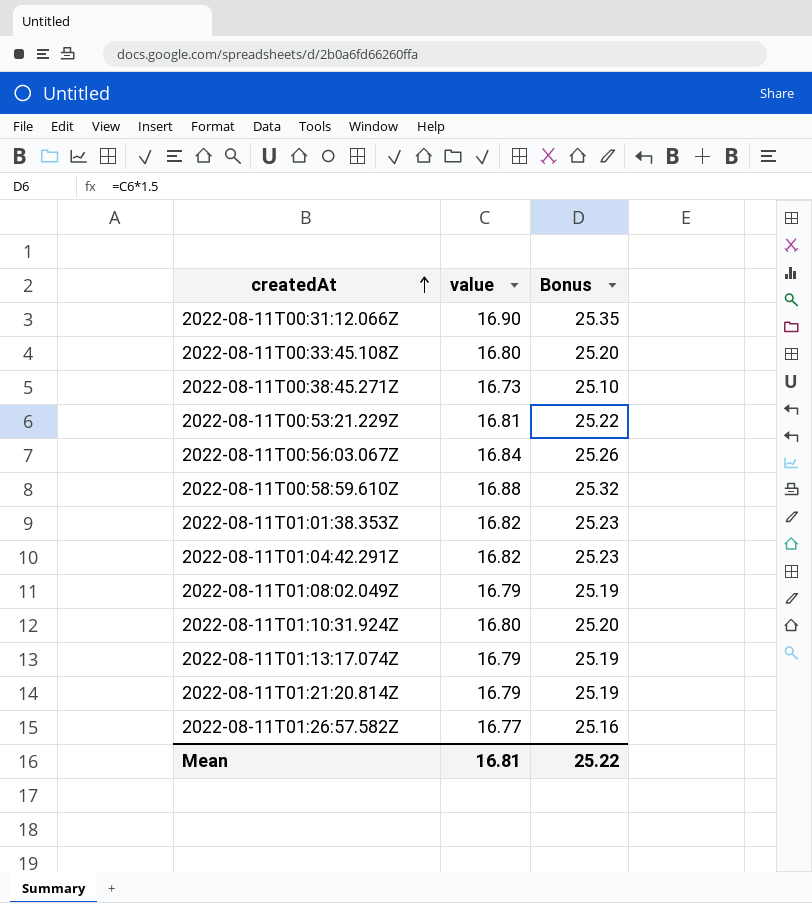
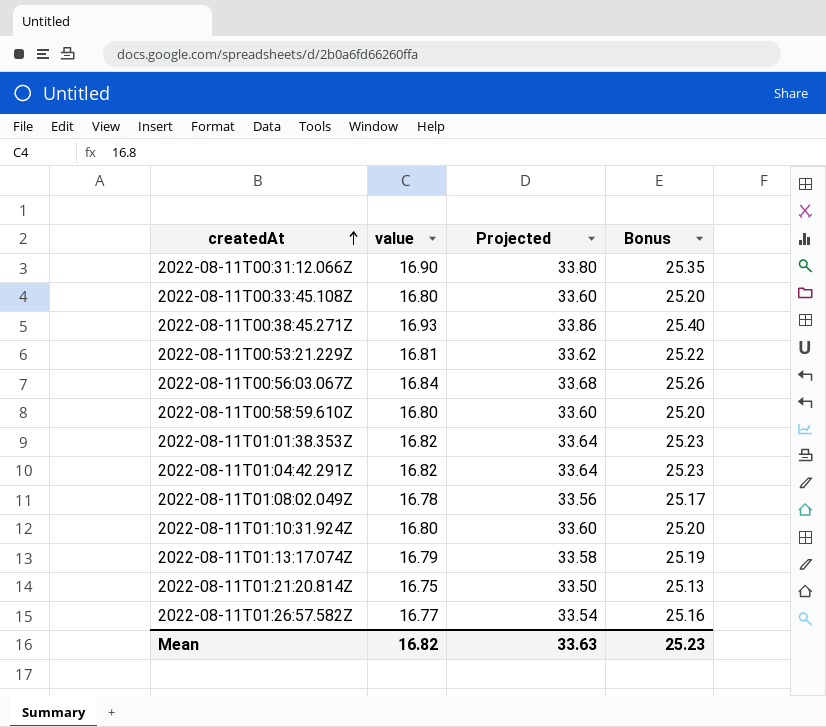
column Projected | formula: none -> [value] * 2
2022-08-11T00:38:45.271Z | value: 16.73 -> 16.93
2022-08-11T00:38:45.271Z | Bonus: 25.10 -> 25.40
2022-08-11T00:58:59.610Z | value: 16.88 -> 16.80
2022-08-11T00:58:59.610Z | Bonus: 25.32 -> 25.20
2022-08-11T01:08:02.049Z | value: 16.79 -> 16.78
2022-08-11T01:08:02.049Z | Bonus: 25.19 -> 25.17
2022-08-11T01:21:20.814Z | value: 16.79 -> 16.75
2022-08-11T01:21:20.814Z | Bonus: 25.19 -> 25.13
Mean | value: 16.81 -> 16.82
Mean | Bonus: 25.22 -> 25.23

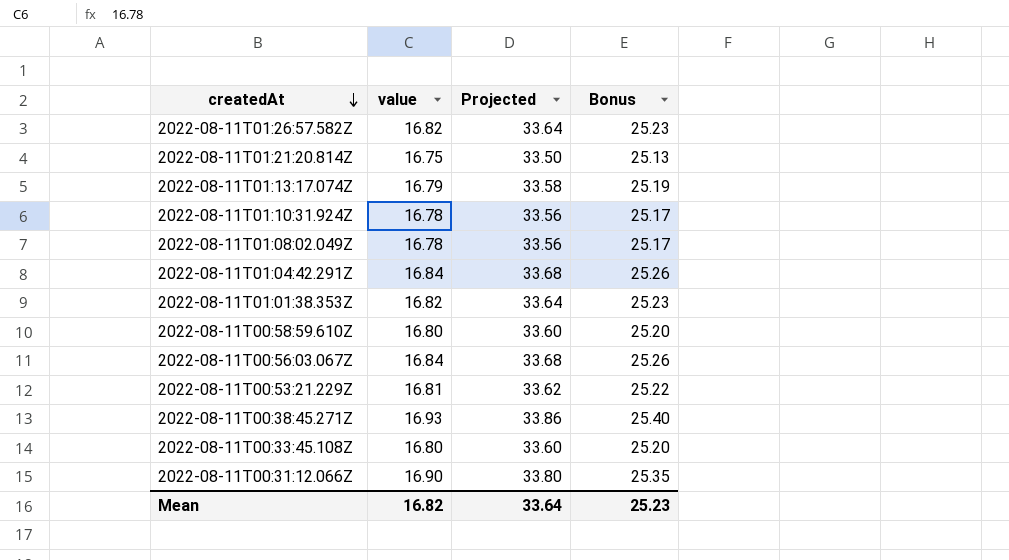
row order: createdAt ascending -> createdAt descending
2022-08-11T01:26:57.582Z | value: 16.77 -> 16.82
2022-08-11T01:26:57.582Z | Projected: 33.54 -> 33.64
2022-08-11T01:26:57.582Z | Bonus: 25.16 -> 25.23
2022-08-11T01:10:31.924Z | value: 16.80 -> 16.78
2022-08-11T01:10:31.924Z | Projected: 33.60 -> 33.56
2022-08-11T01:10:31.924Z | Bonus: 25.20 -> 25.17
2022-08-11T01:04:42.291Z | value: 16.82 -> 16.84
2022-08-11T01:04:42.291Z | Projected: 33.64 -> 33.68
2022-08-11T01:04:42.291Z | Bonus: 25.23 -> 25.26
Mean | Projected: 33.63 -> 33.64

